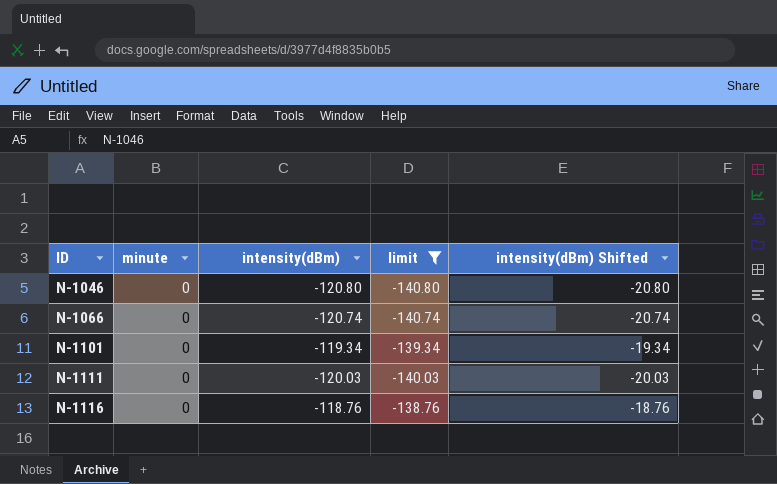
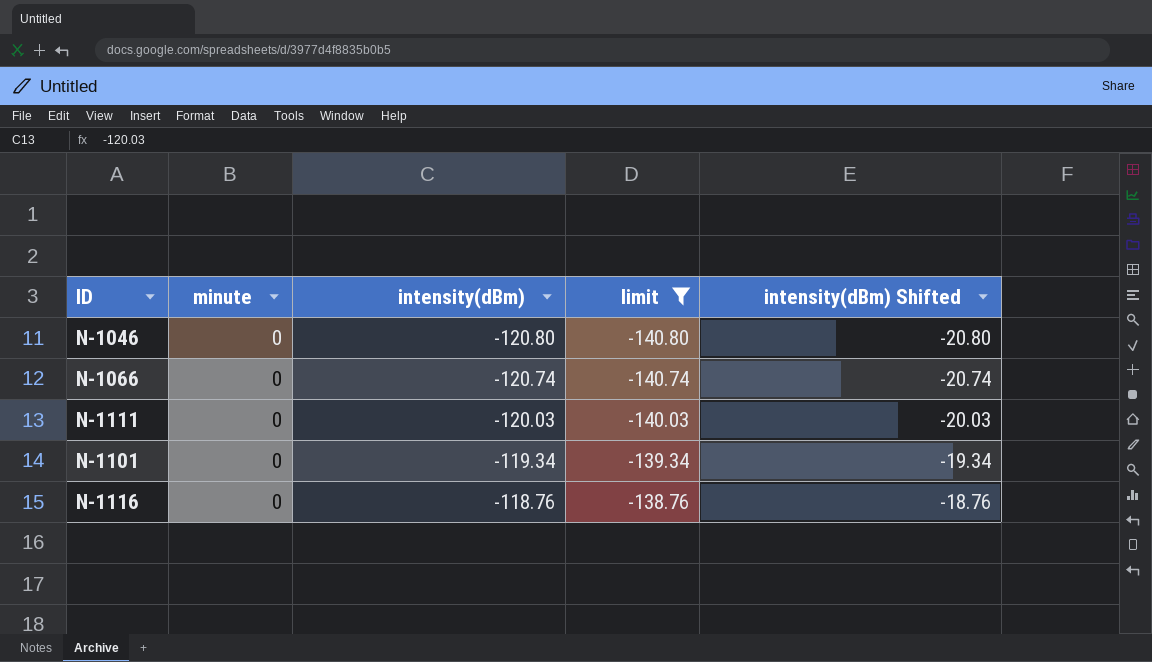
row order: ID ascending -> intensity(dBm) ascending

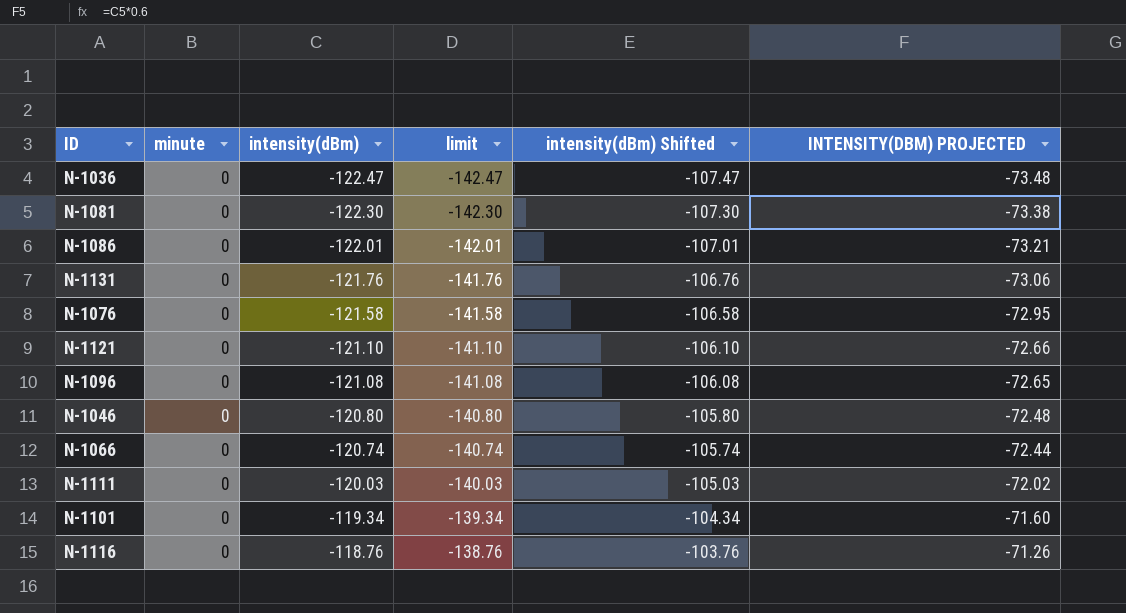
filter: limit >= -140.80 -> none
column intensity(dBm) Shifted | formula: [intensity(dBm)] + 100 -> [intensity(dBm)] + 15
column INTENSITY(DBM) PROJECTED | formula: none -> [intensity(dBm)] * 0.6

